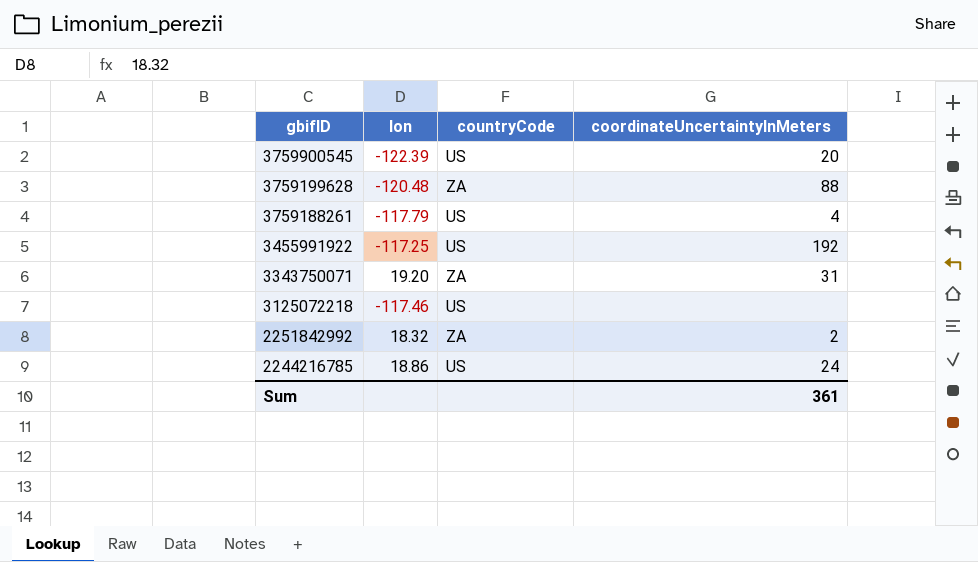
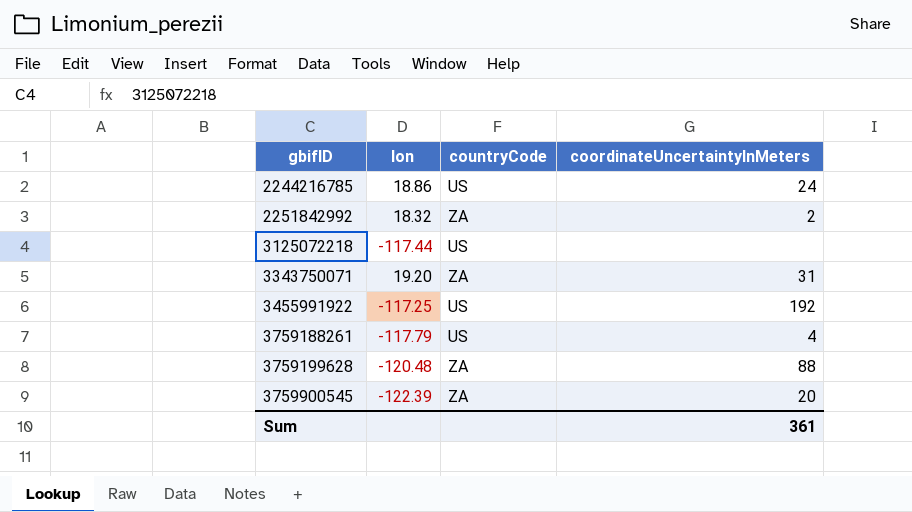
row order: gbifID descending -> gbifID ascending
3125072218 | lon: -117.46 -> -117.44
3759900545 | countryCode: US -> ZA

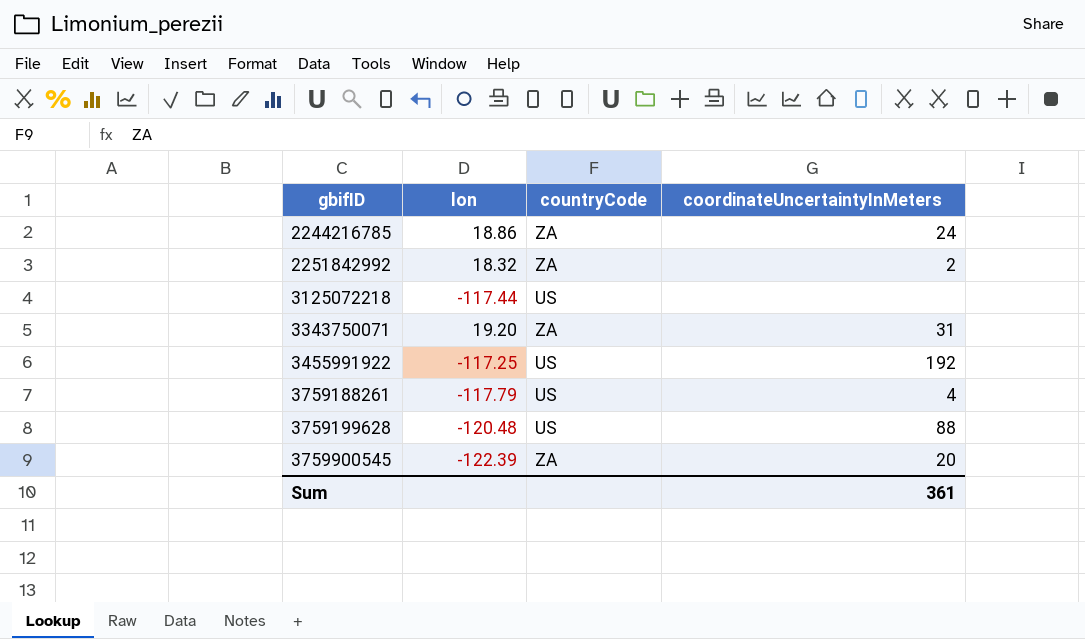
2244216785 | countryCode: US -> ZA
3759199628 | countryCode: ZA -> US

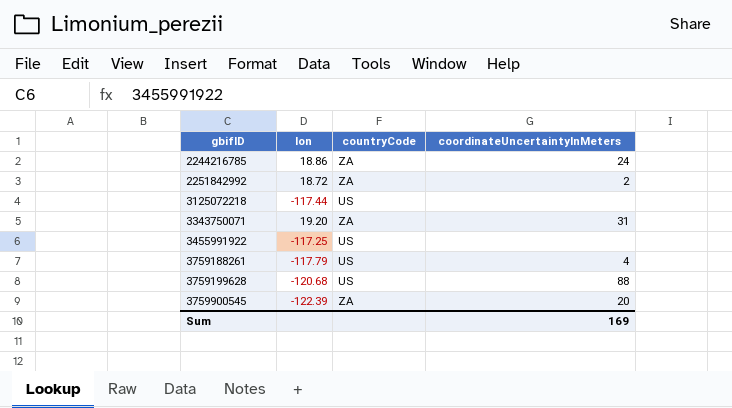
2251842992 | lon: 18.32 -> 18.72
3455991922 | coordinateUncertaintyInMeters: 192 -> none
3759199628 | lon: -120.48 -> -120.68
Sum | coordinateUncertaintyInMeters: 361 -> 169

